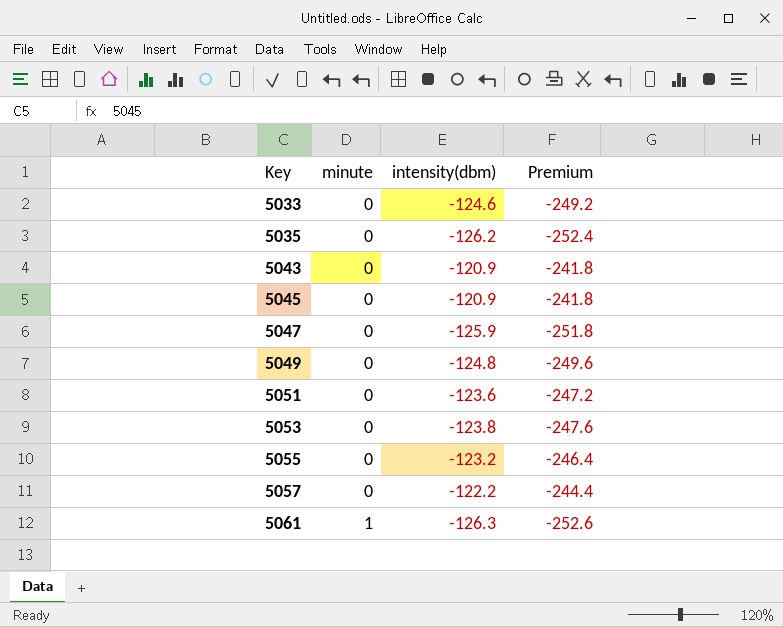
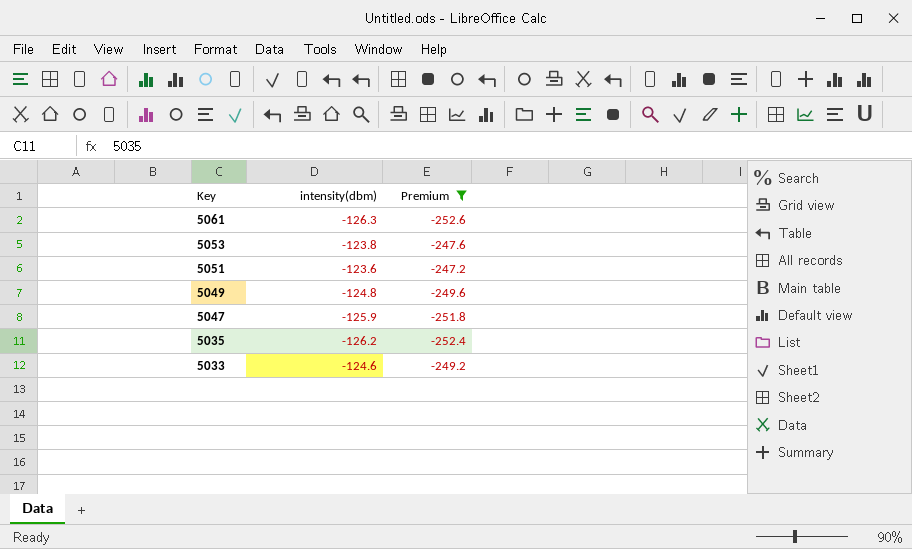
filter: none -> Premium <= -247.2
row order: Key ascending -> Key descending
column minute | position: 2 -> none

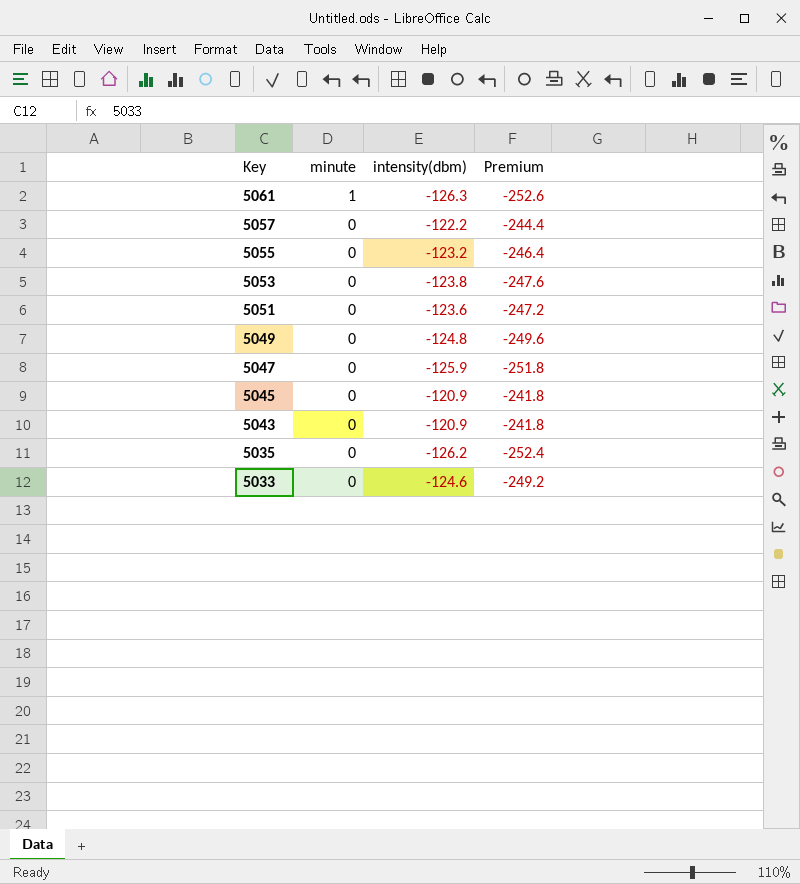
filter: Premium <= -247.2 -> none
column minute | position: none -> 2

